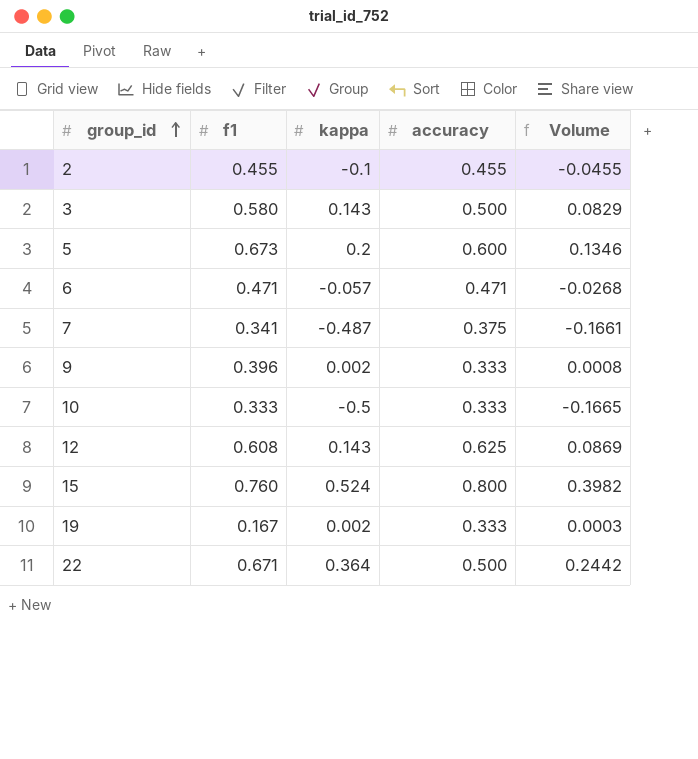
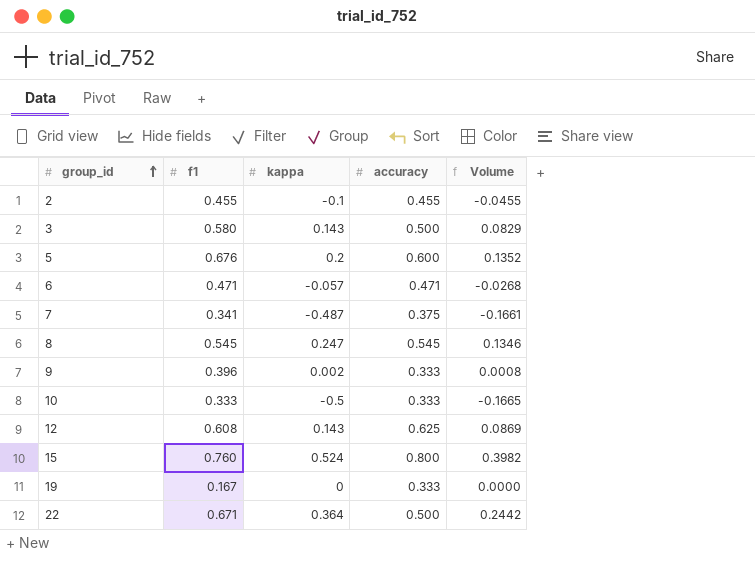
5 | f1: 0.673 -> 0.676
5 | Volume: 0.1346 -> 0.1352
row 8: none -> 0.545 | 0.247 | 0.545 | 0.1346
19 | kappa: 0.002 -> 0
19 | Volume: 0.0003 -> 0.0000

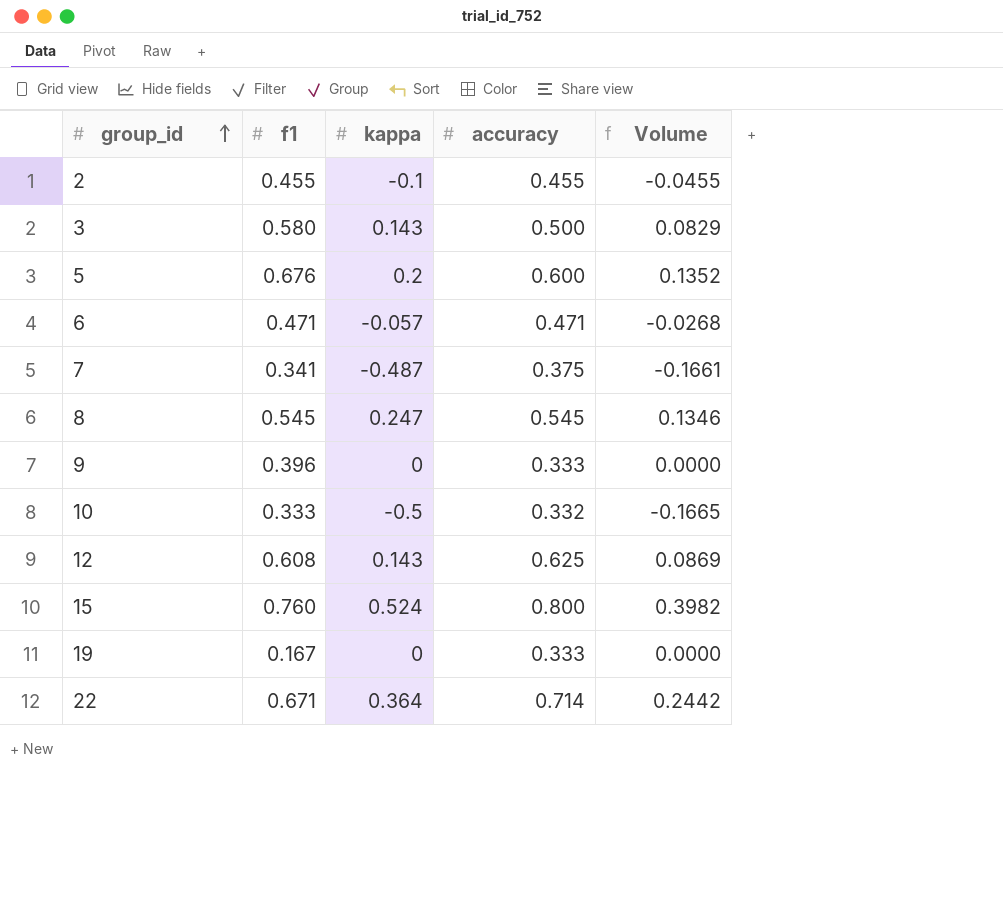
9 | kappa: 0.002 -> 0
9 | Volume: 0.0008 -> 0.0000
10 | accuracy: 0.333 -> 0.332
22 | accuracy: 0.500 -> 0.714

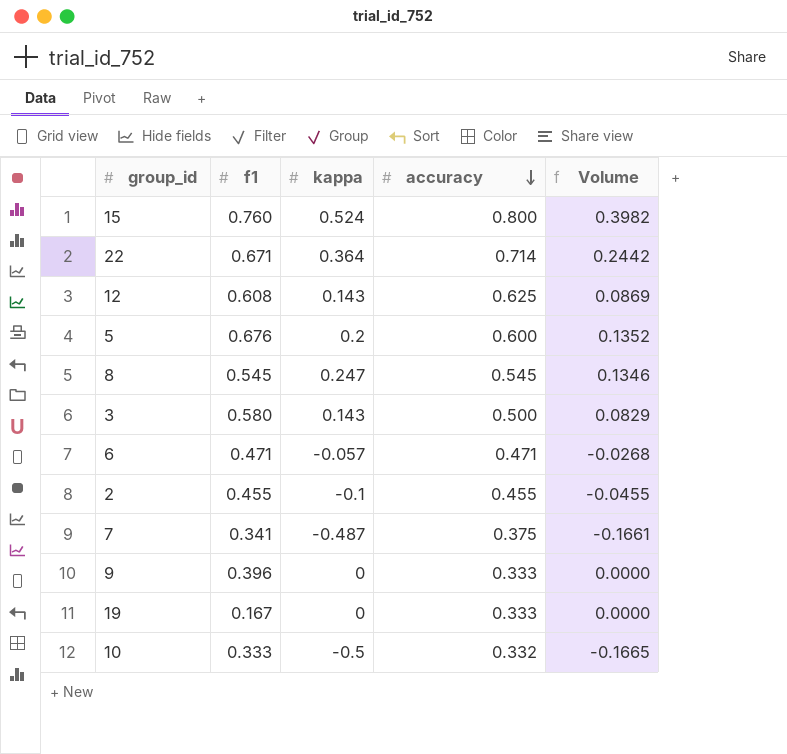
row order: group_id ascending -> accuracy descending

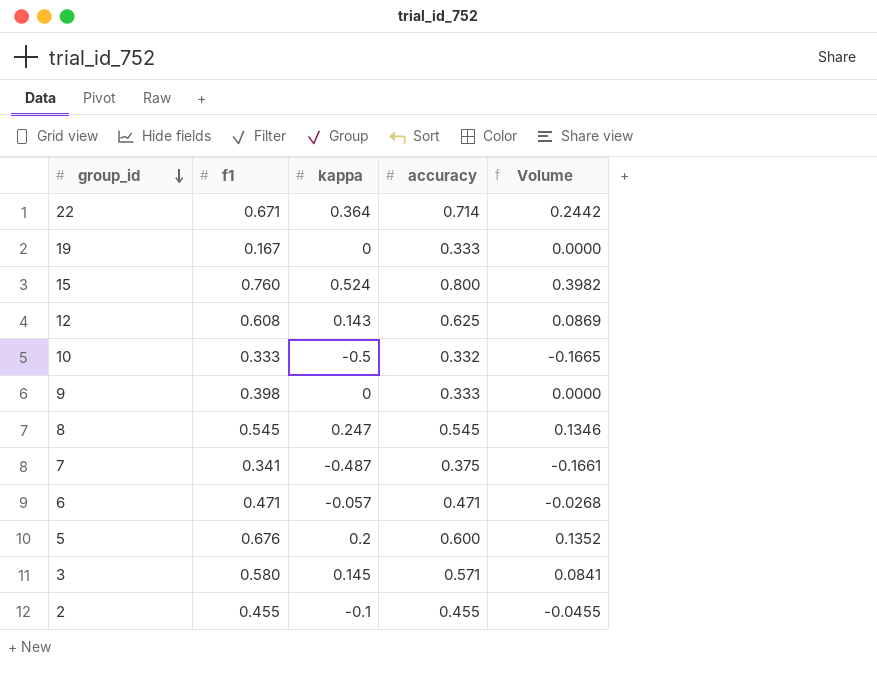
row order: accuracy descending -> group_id descending
9 | f1: 0.396 -> 0.398
3 | kappa: 0.143 -> 0.145
3 | accuracy: 0.500 -> 0.571
3 | Volume: 0.0829 -> 0.0841

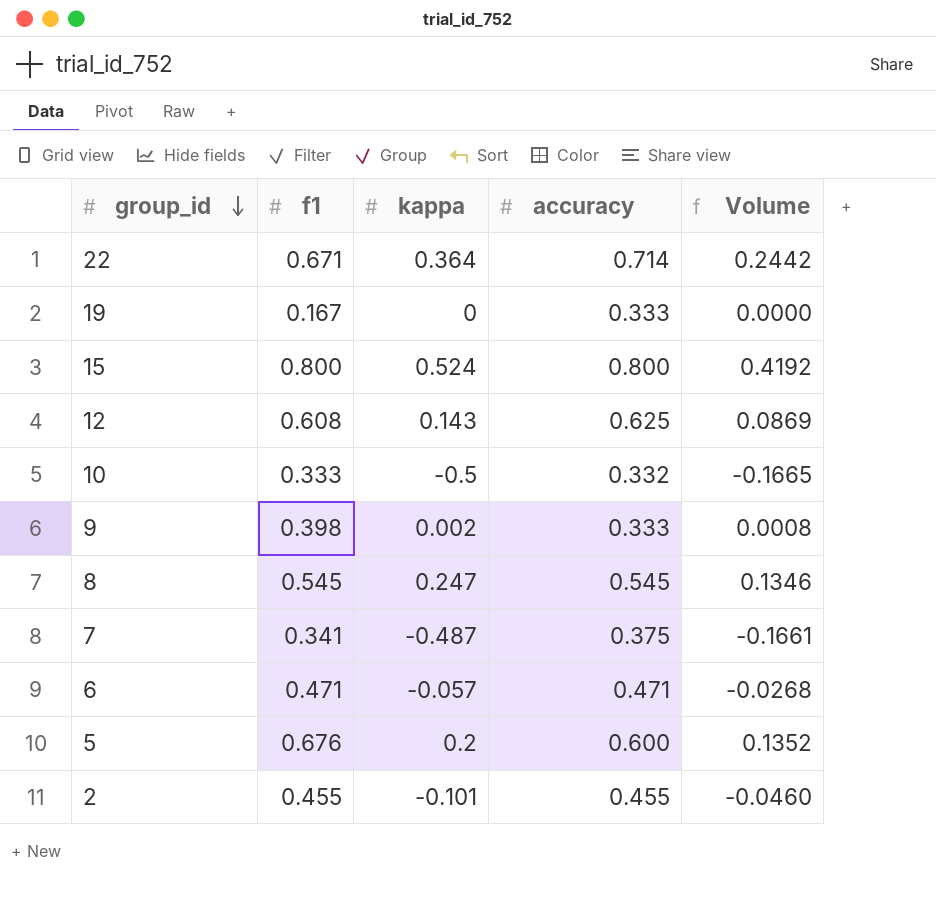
row 3: 0.580 | 0.145 | 0.571 | 0.0841 -> none
15 | f1: 0.760 -> 0.800
15 | Volume: 0.3982 -> 0.4192
9 | kappa: 0 -> 0.002
9 | Volume: 0.0000 -> 0.0008
2 | kappa: -0.1 -> -0.101
2 | Volume: -0.0455 -> -0.0460

